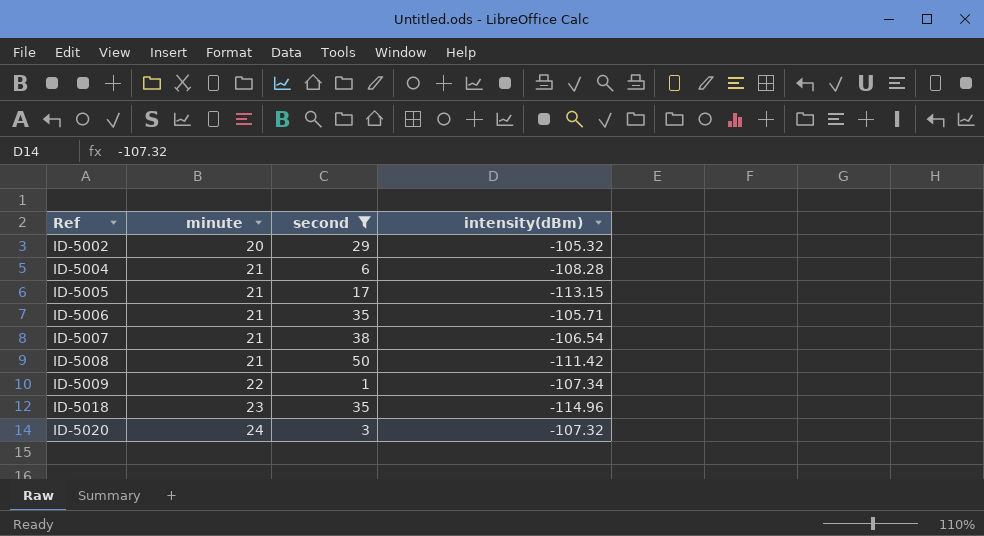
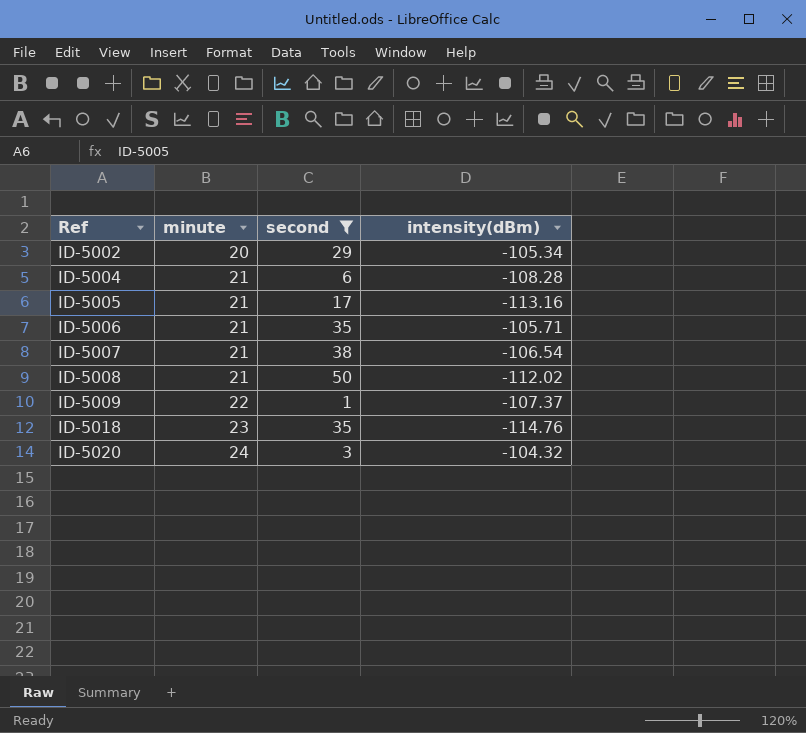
ID-5002 | intensity(dBm): -105.32 -> -105.34
ID-5005 | intensity(dBm): -113.15 -> -113.16
ID-5008 | intensity(dBm): -111.42 -> -112.02
ID-5009 | intensity(dBm): -107.34 -> -107.37
ID-5018 | intensity(dBm): -114.96 -> -114.76
ID-5020 | intensity(dBm): -107.32 -> -104.32

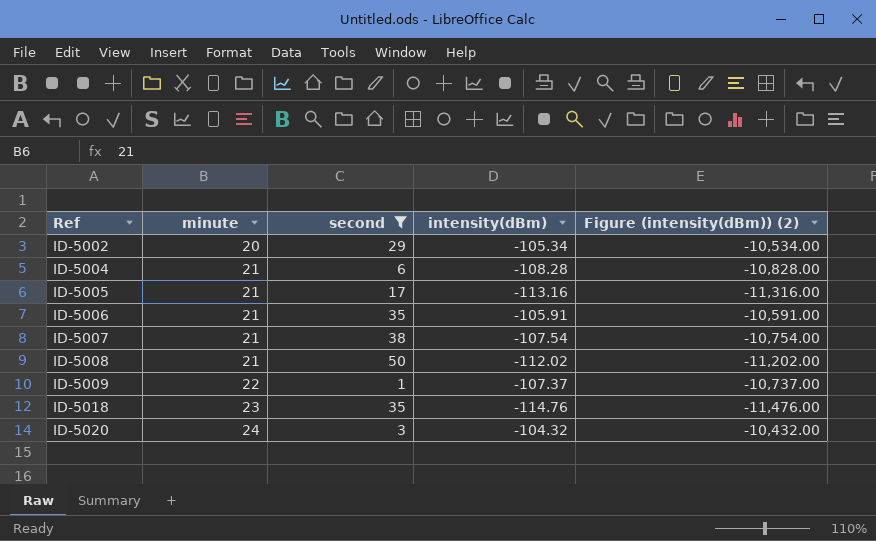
column Figure (intensity(dBm)) (2) | formula: none -> [intensity(dBm)] * 100
ID-5006 | intensity(dBm): -105.71 -> -105.91
ID-5007 | intensity(dBm): -106.54 -> -107.54

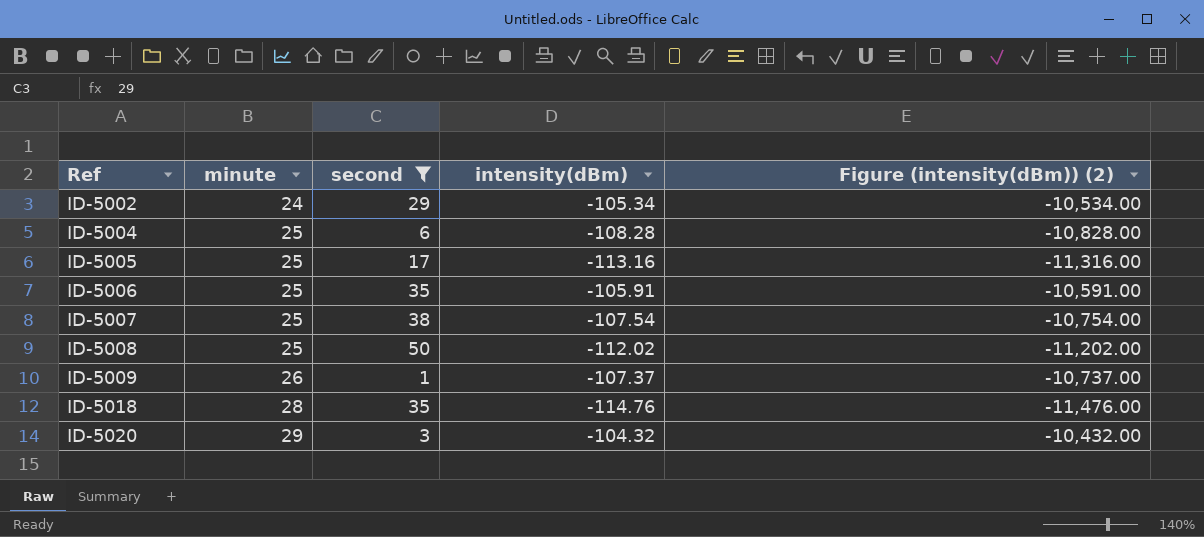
ID-5002 | minute: 20 -> 24
ID-5004 | minute: 21 -> 25
ID-5005 | minute: 21 -> 25
ID-5006 | minute: 21 -> 25
ID-5007 | minute: 21 -> 25
ID-5008 | minute: 21 -> 25
ID-5009 | minute: 22 -> 26
ID-5018 | minute: 23 -> 28
ID-5020 | minute: 24 -> 29

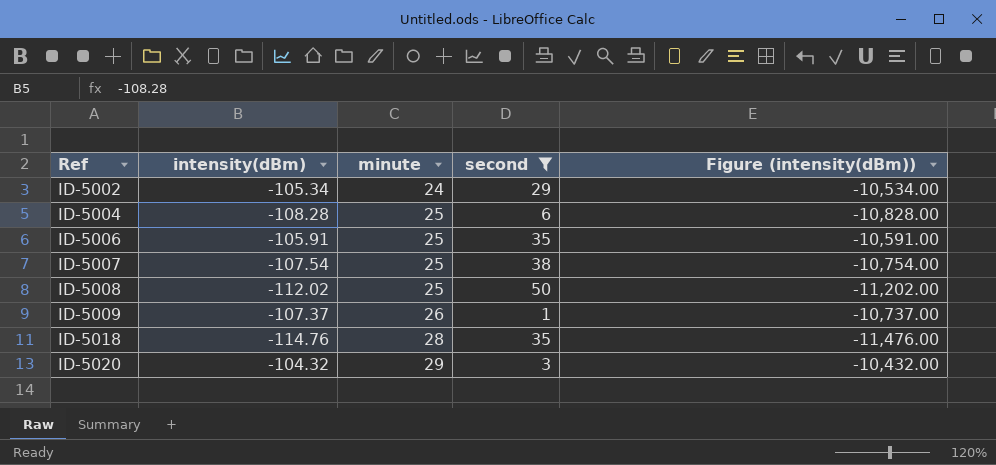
column intensity(dBm) | position: 4 -> 2
column name: Figure (intensity(dBm)) (2) -> Figure (intensity(dBm))
row ID-5005: 25 | 17 | -113.16 | -11,316.00 -> none

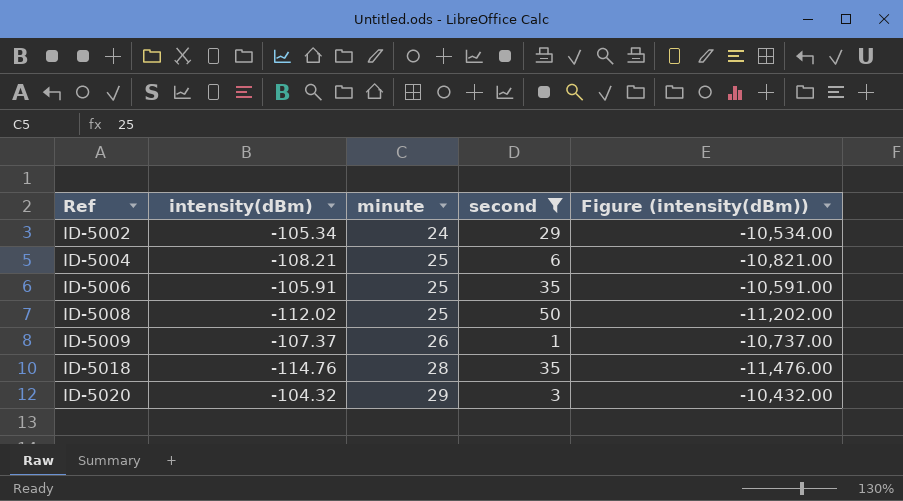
row ID-5007: -107.54 | 25 | 38 | -10,754.00 -> none
ID-5004 | intensity(dBm): -108.28 -> -108.21
ID-5004 | Figure (intensity(dBm)): -10,828.00 -> -10,821.00

